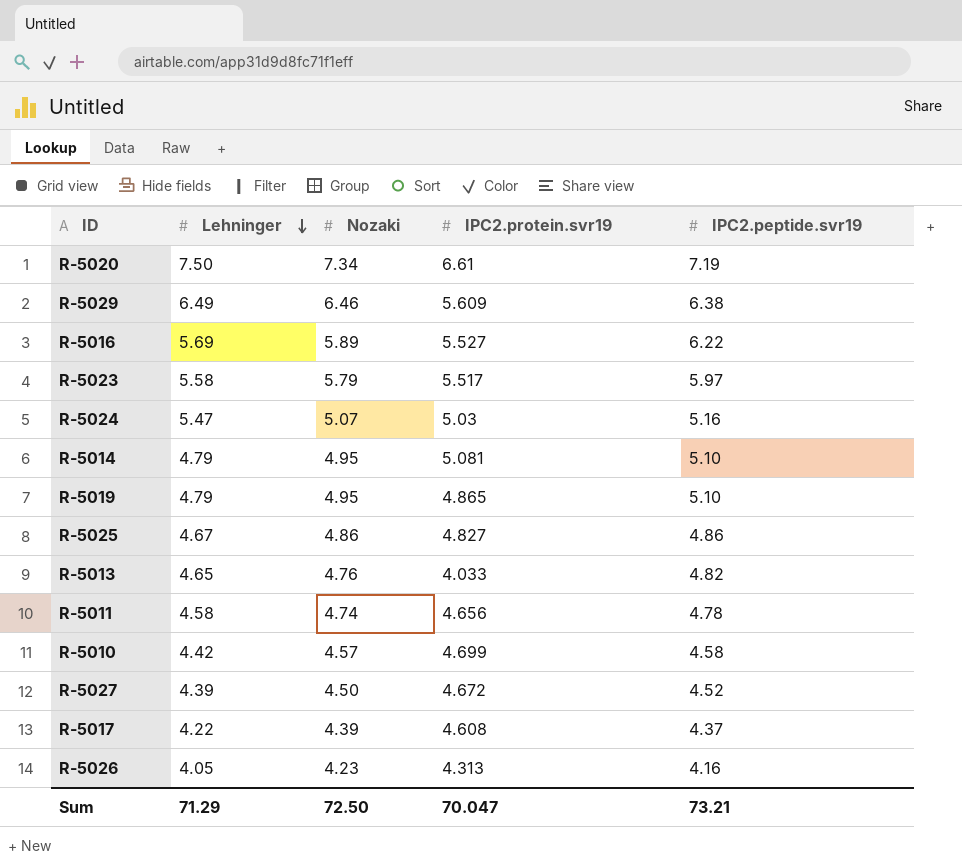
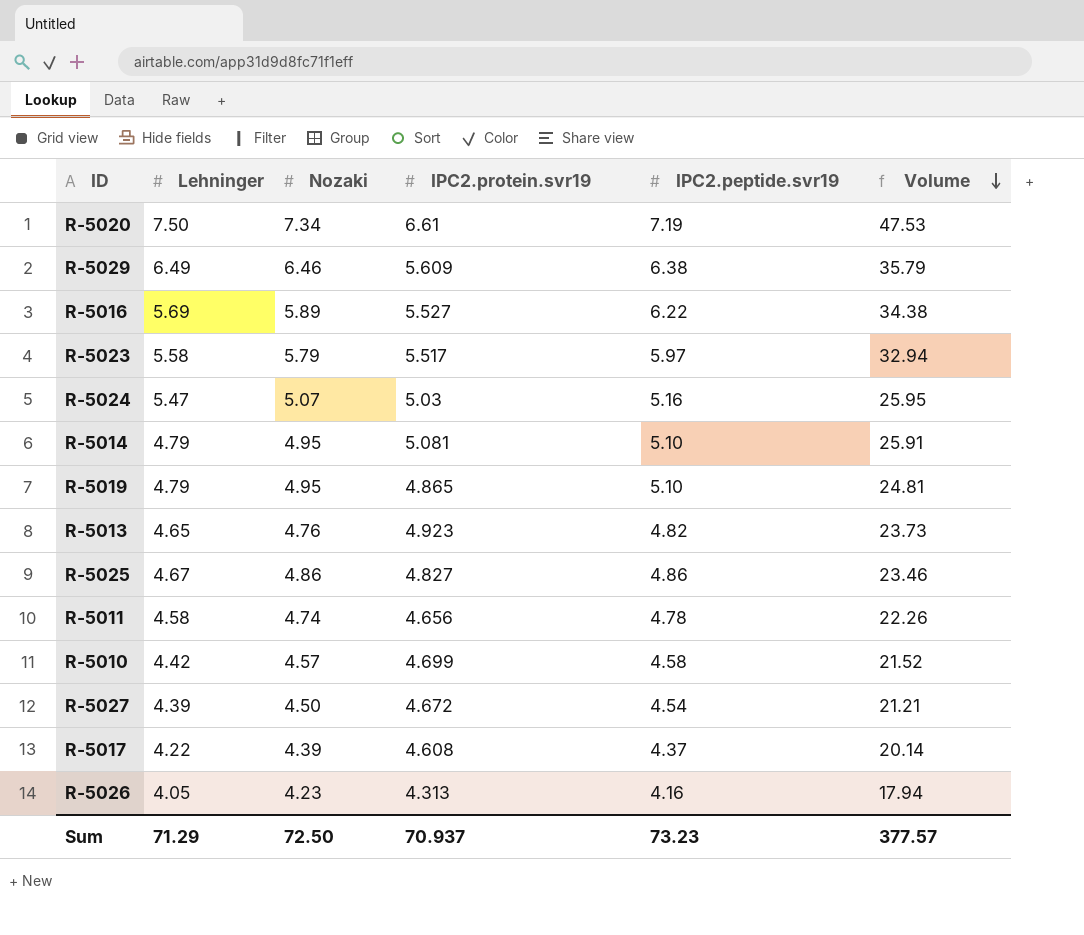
row order: Lehninger descending -> Volume descending
column Volume | formula: none -> [IPC2.protein.svr19] * [IPC2.peptide.svr19]
R-5013 | IPC2.protein.svr19: 4.033 -> 4.923
R-5027 | IPC2.peptide.svr19: 4.52 -> 4.54
Sum | IPC2.protein.svr19: 70.047 -> 70.937
Sum | IPC2.peptide.svr19: 73.21 -> 73.23

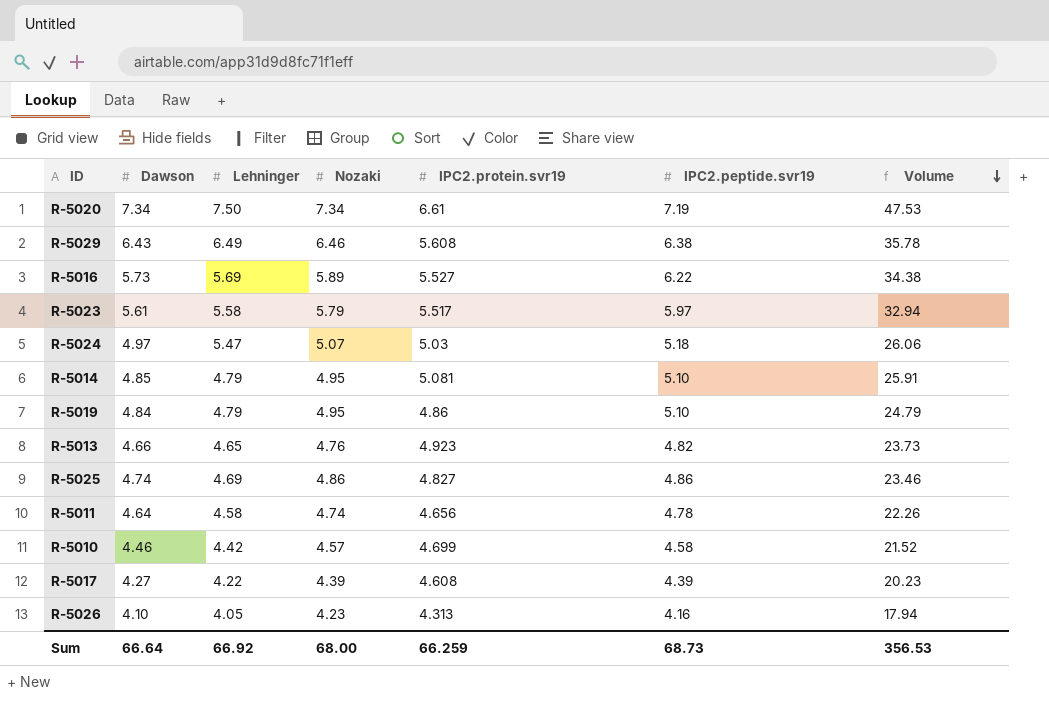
column Dawson | position: none -> 2
row R-5027: 4.39 | 4.50 | 4.672 | 4.54 | 21.21 -> none
R-5029 | IPC2.protein.svr19: 5.609 -> 5.608
R-5029 | Volume: 35.79 -> 35.78
R-5024 | IPC2.peptide.svr19: 5.16 -> 5.18
R-5024 | Volume: 25.95 -> 26.06
R-5019 | IPC2.protein.svr19: 4.865 -> 4.86
R-5019 | Volume: 24.81 -> 24.79
R-5025 | Lehninger: 4.67 -> 4.69
R-5017 | IPC2.peptide.svr19: 4.37 -> 4.39
R-5017 | Volume: 20.14 -> 20.23
Sum | Lehninger: 71.29 -> 66.92
Sum | Nozaki: 72.50 -> 68.00
Sum | IPC2.protein.svr19: 70.937 -> 66.259
Sum | IPC2.peptide.svr19: 73.23 -> 68.73
Sum | Volume: 377.57 -> 356.53

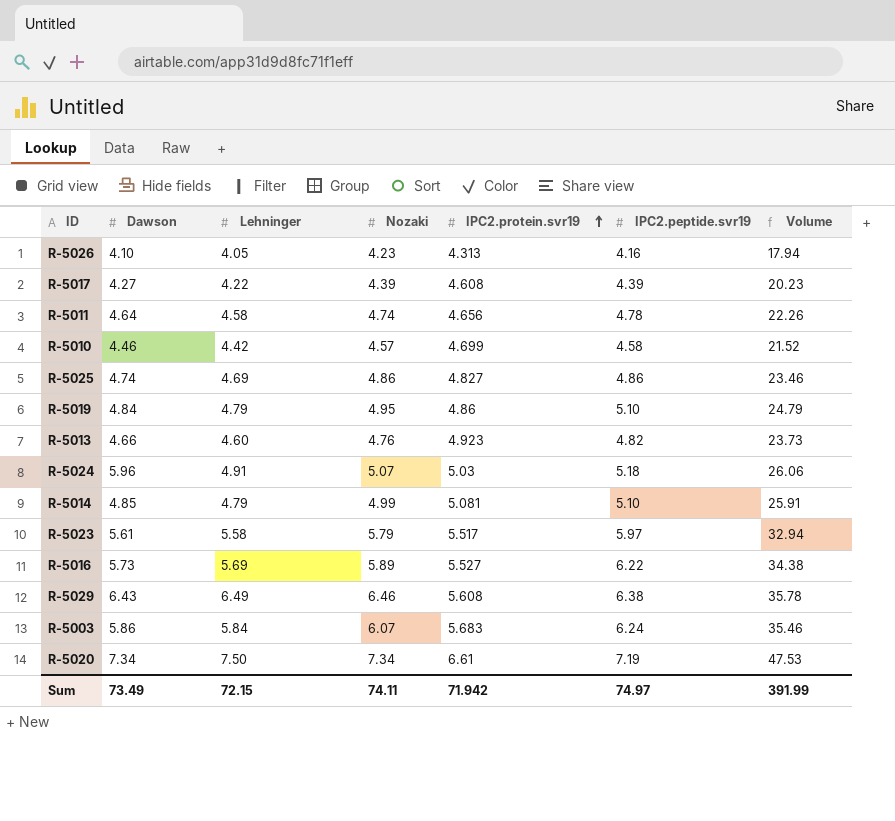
row order: Volume descending -> IPC2.protein.svr19 ascending
R-5013 | Lehninger: 4.65 -> 4.60
R-5024 | Dawson: 4.97 -> 5.96
R-5024 | Lehninger: 5.47 -> 4.91
R-5014 | Nozaki: 4.95 -> 4.99
row R-5003: none -> 5.86 | 5.84 | 6.07 | 5.683 | 6.24 | 35.46
Sum | Dawson: 66.64 -> 73.49
Sum | Lehninger: 66.92 -> 72.15
Sum | Nozaki: 68.00 -> 74.11
Sum | IPC2.protein.svr19: 66.259 -> 71.942
Sum | IPC2.peptide.svr19: 68.73 -> 74.97
Sum | Volume: 356.53 -> 391.99

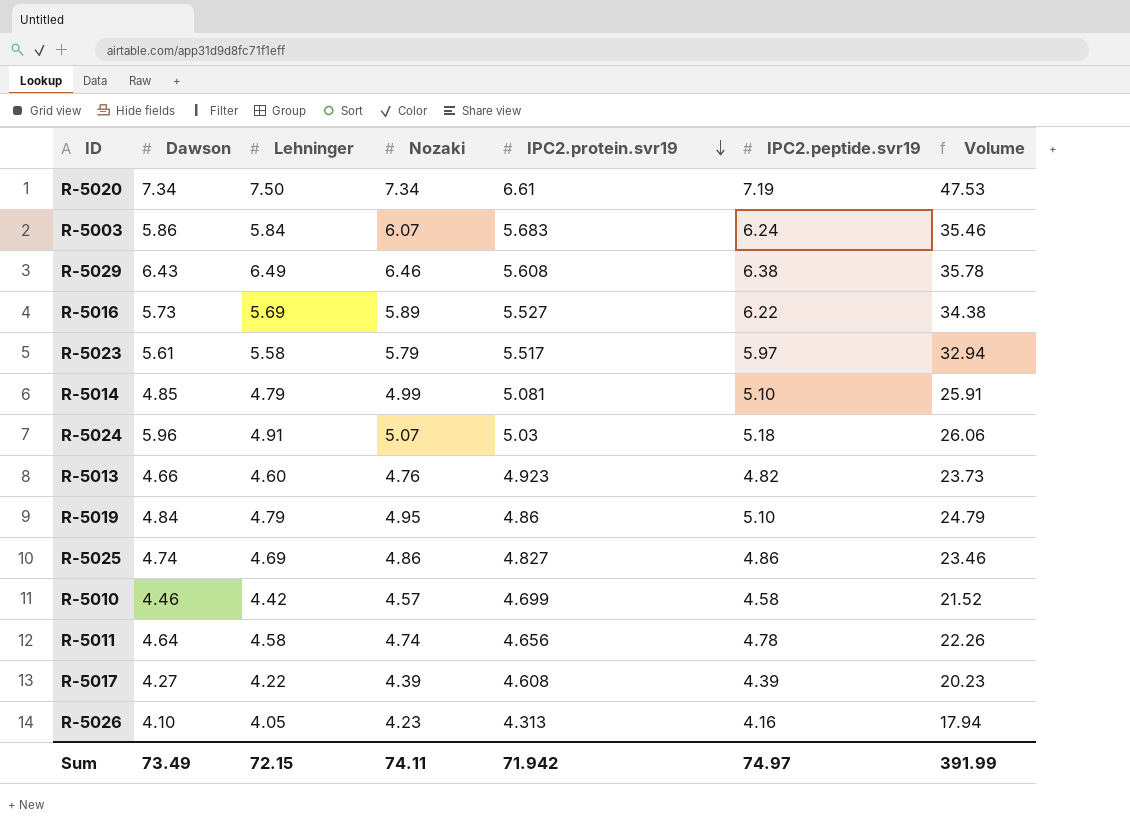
row order: IPC2.protein.svr19 ascending -> IPC2.protein.svr19 descending

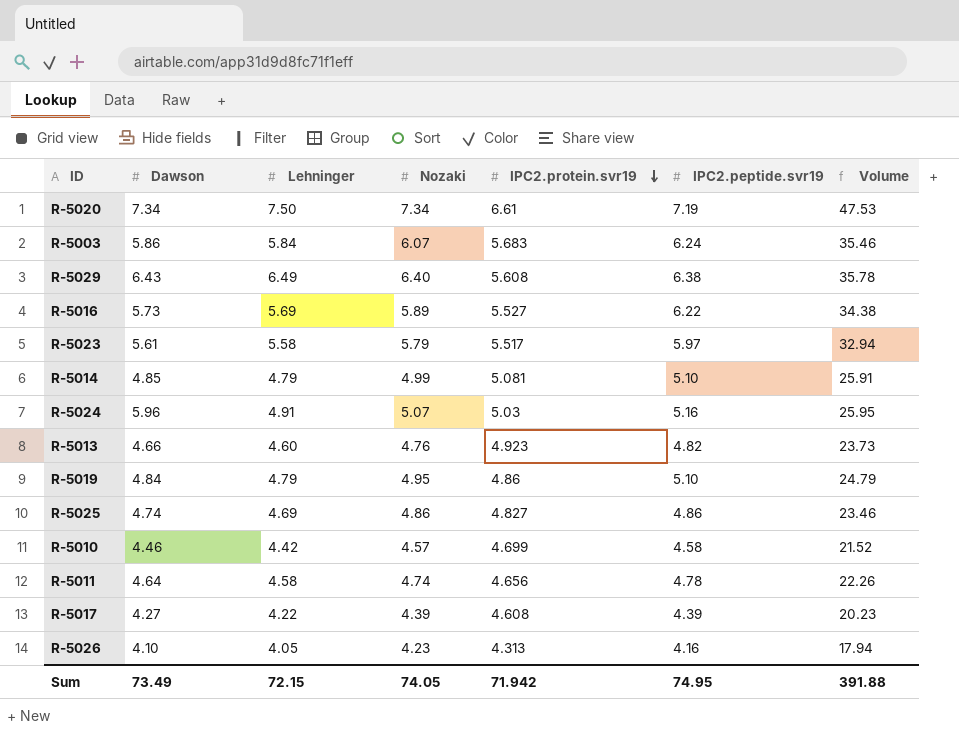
R-5029 | Nozaki: 6.46 -> 6.40
R-5024 | IPC2.peptide.svr19: 5.18 -> 5.16
R-5024 | Volume: 26.06 -> 25.95
Sum | Nozaki: 74.11 -> 74.05
Sum | IPC2.peptide.svr19: 74.97 -> 74.95
Sum | Volume: 391.99 -> 391.88

